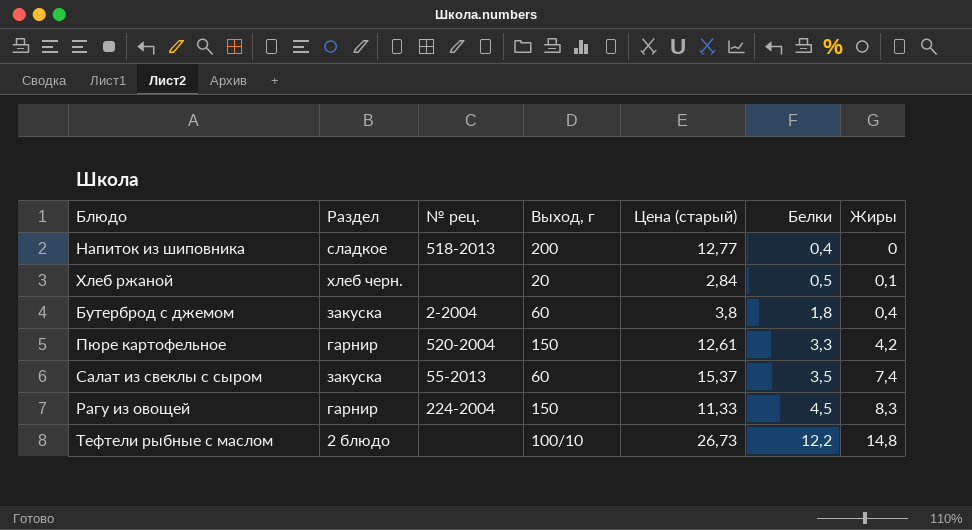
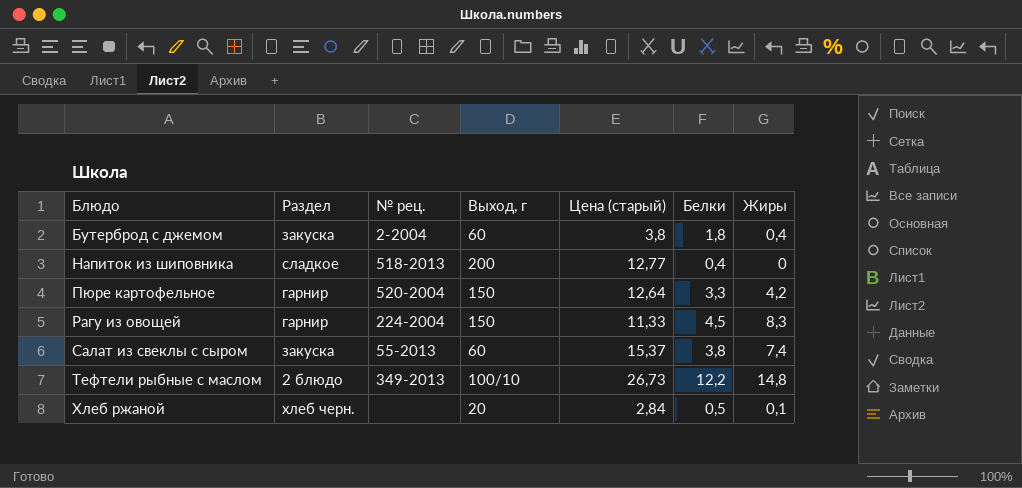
row order: Белки ascending -> Блюдо ascending
Пюре картофельное | Цена (старый): 12,61 -> 12,64
Салат из свеклы с сыром | Белки: 3,5 -> 3,8
Тефтели рыбные с маслом | № рец.: none -> 349-2013

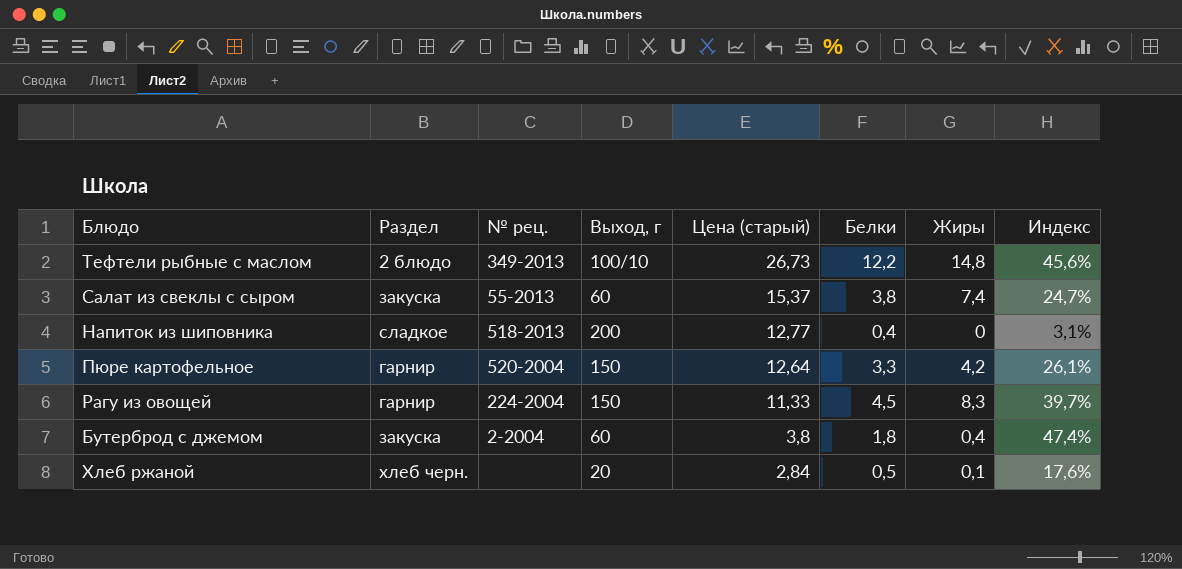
row order: Блюдо ascending -> Цена (старый) descending
column Индекс | formula: none -> [Белки] / [Цена (старый)]

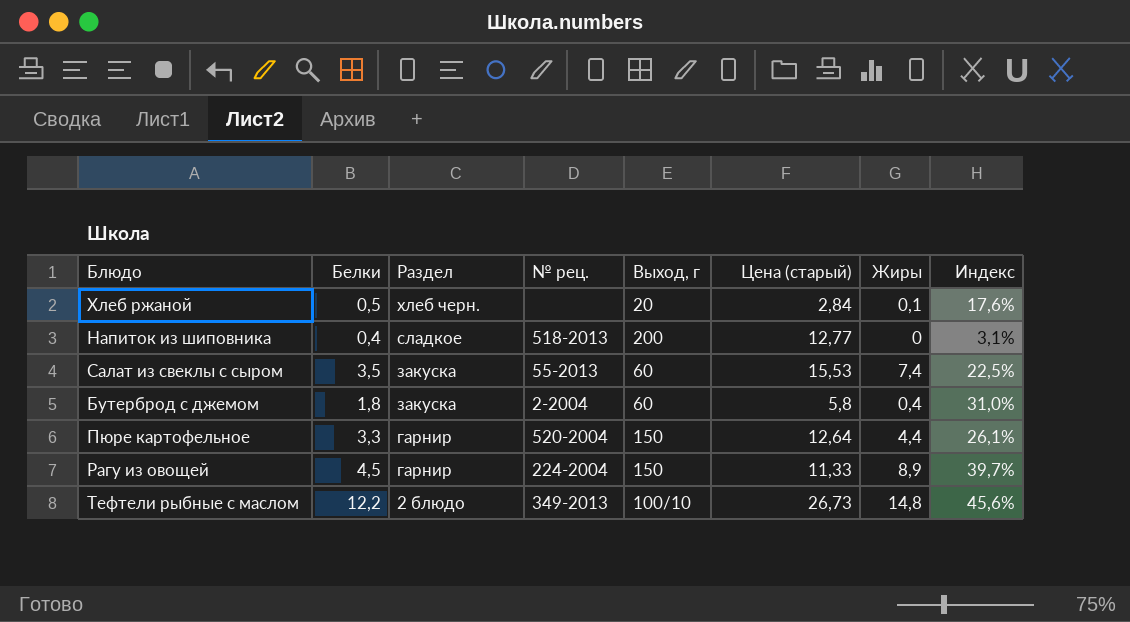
row order: Цена (старый) descending -> Раздел descending
column Белки | position: 6 -> 2
Салат из свеклы с сыром | Белки: 3,8 -> 3,5
Салат из свеклы с сыром | Цена (старый): 15,37 -> 15,53
Салат из свеклы с сыром | Индекс: 24,7% -> 22,5%
Бутерброд с джемом | Цена (старый): 3,8 -> 5,8
Бутерброд с джемом | Индекс: 47,4% -> 31,0%
Пюре картофельное | Жиры: 4,2 -> 4,4
Рагу из овощей | Жиры: 8,3 -> 8,9

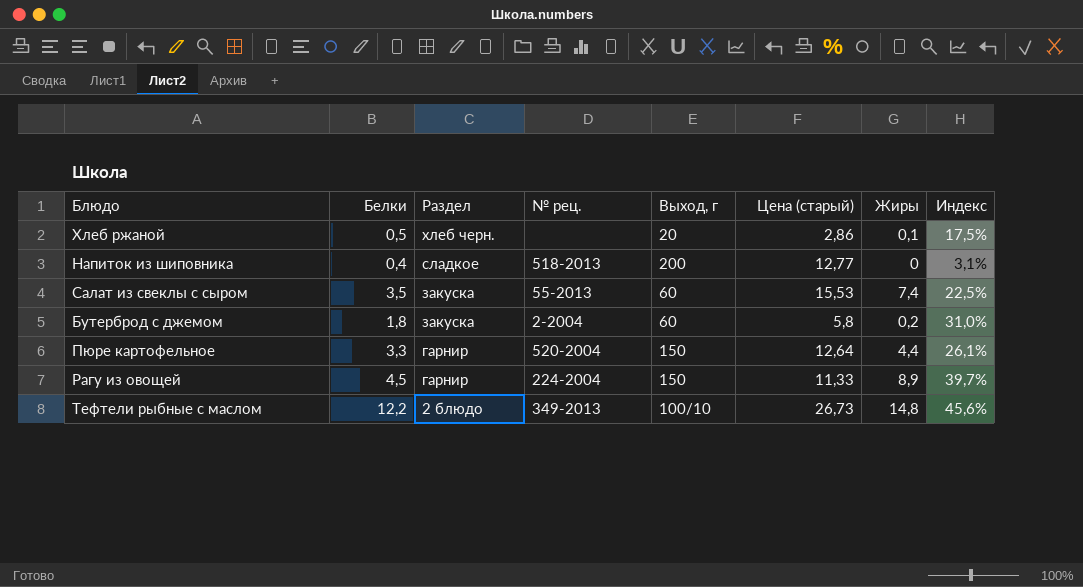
Хлеб ржаной | Цена (старый): 2,84 -> 2,86
Хлеб ржаной | Индекс: 17,6% -> 17,5%
Бутерброд с джемом | Жиры: 0,4 -> 0,2

